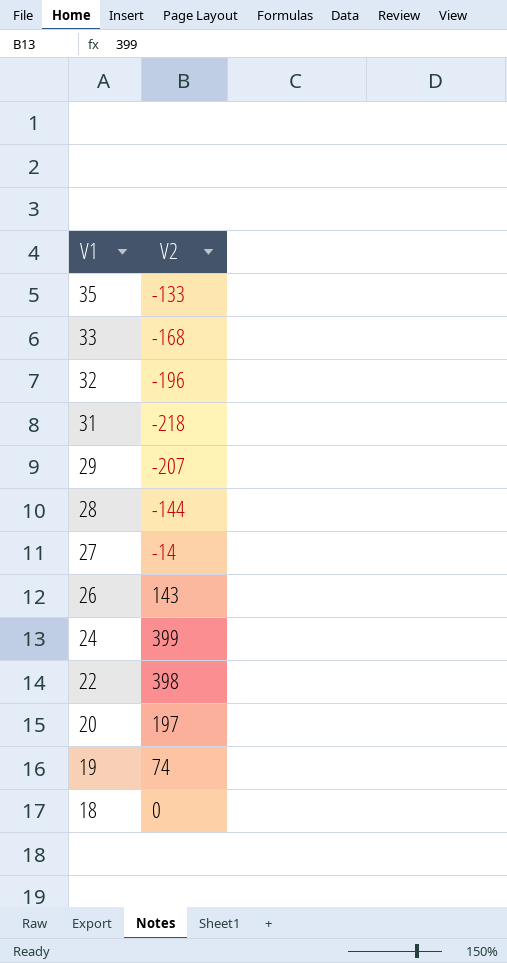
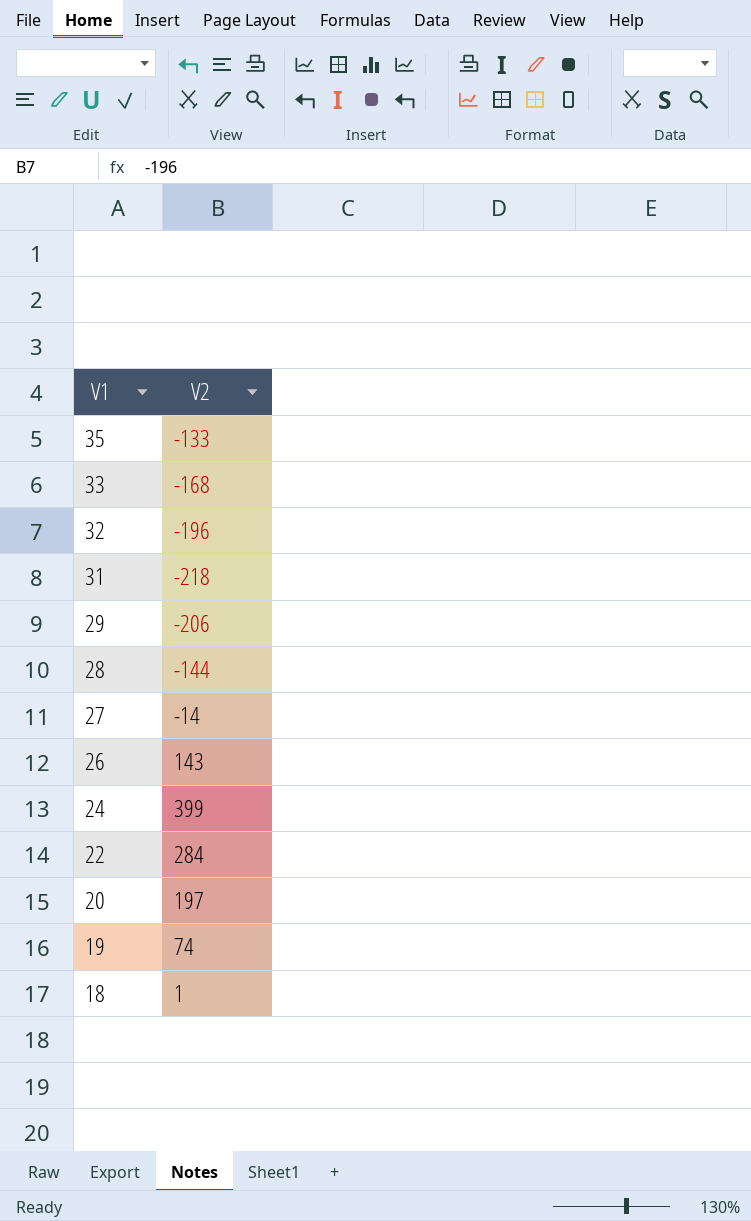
29 | V2: -207 -> -206
22 | V2: 398 -> 284
18 | V2: 0 -> 1

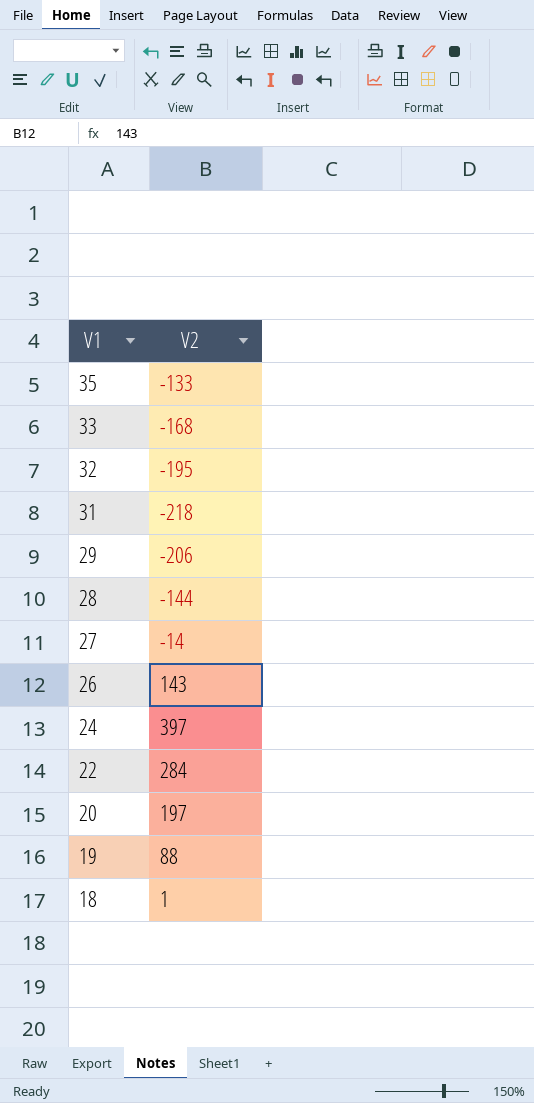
32 | V2: -196 -> -195
24 | V2: 399 -> 397
19 | V2: 74 -> 88

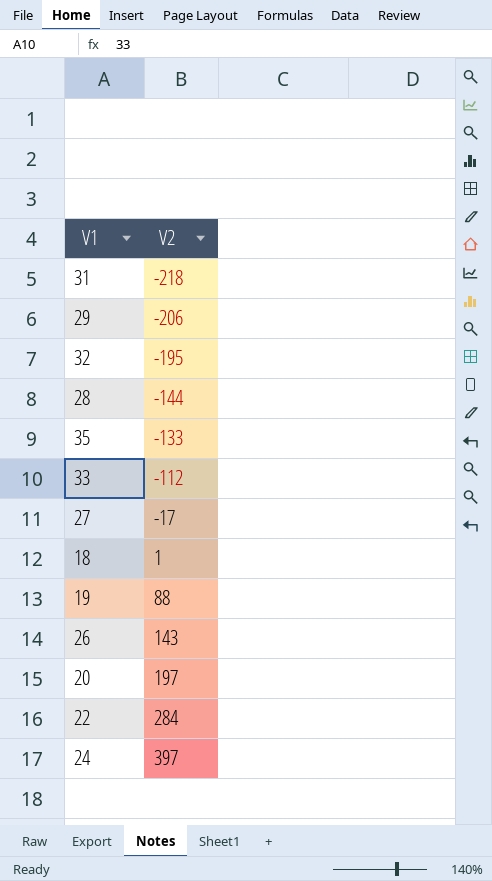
row order: V1 descending -> V2 ascending
33 | V2: -168 -> -112
27 | V2: -14 -> -17

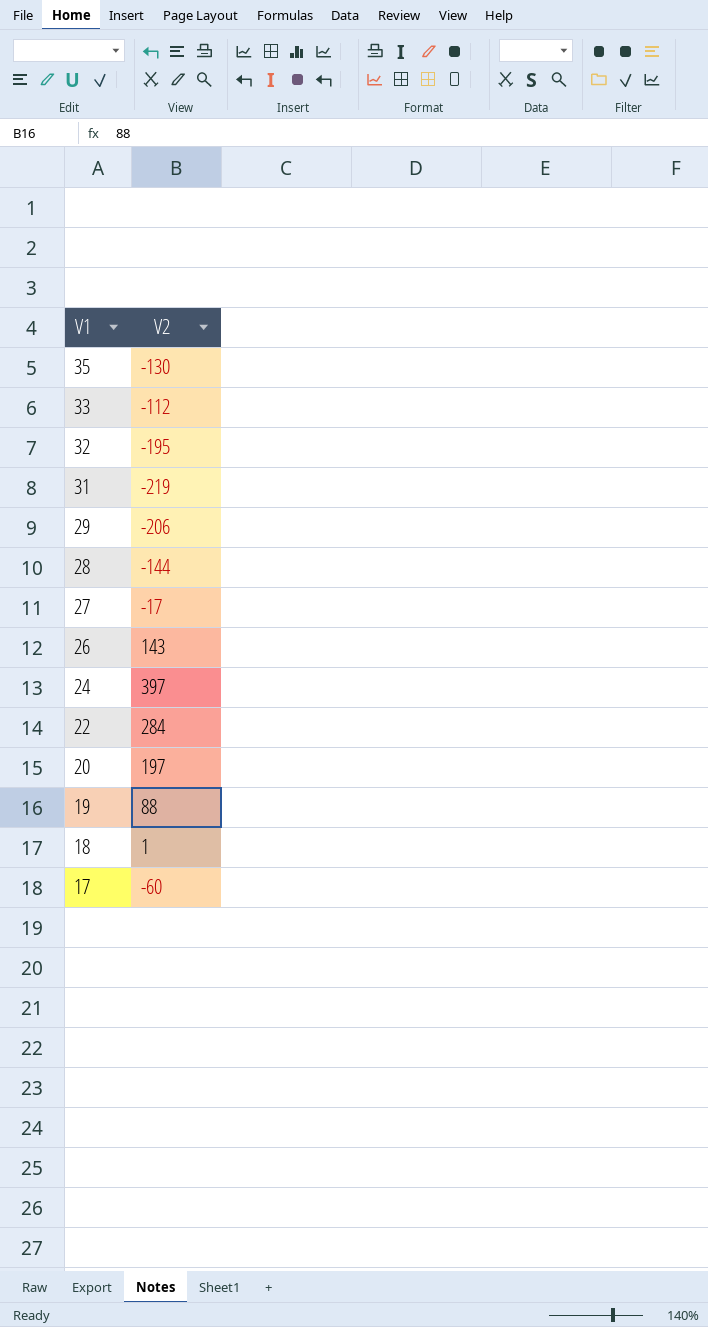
row order: V2 ascending -> V1 descending
35 | V2: -133 -> -130
31 | V2: -218 -> -219
row 17: none -> -60

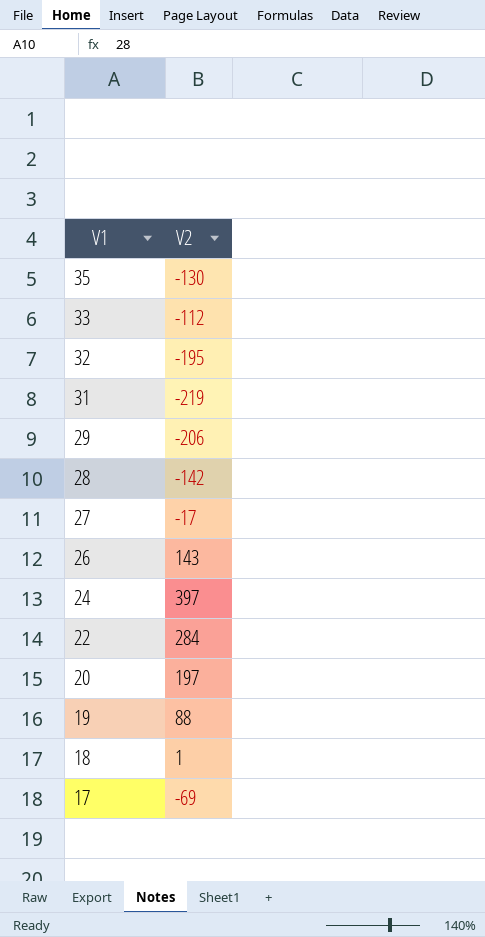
28 | V2: -144 -> -142
17 | V2: -60 -> -69

